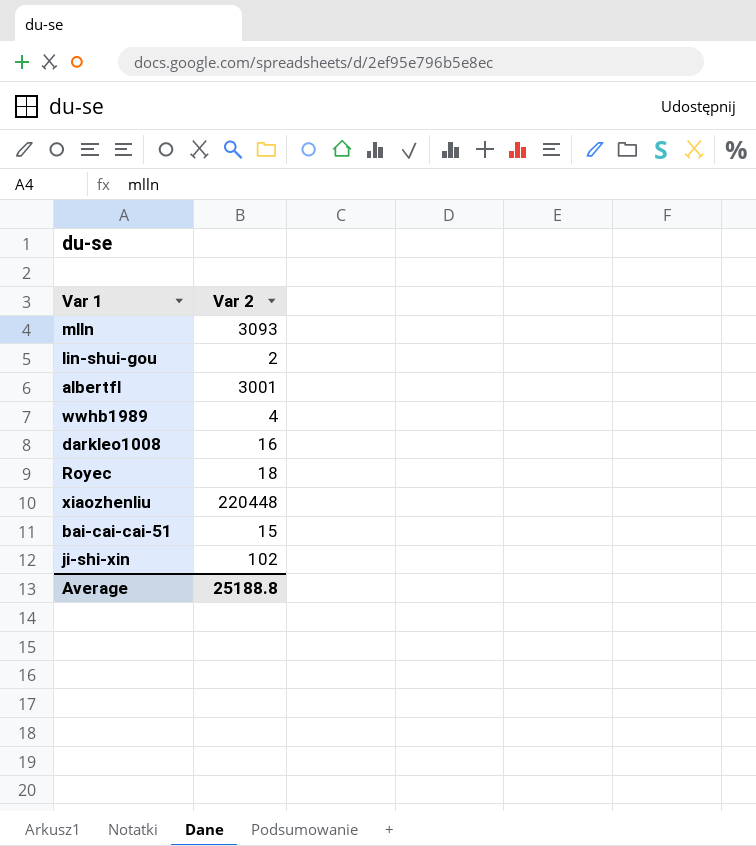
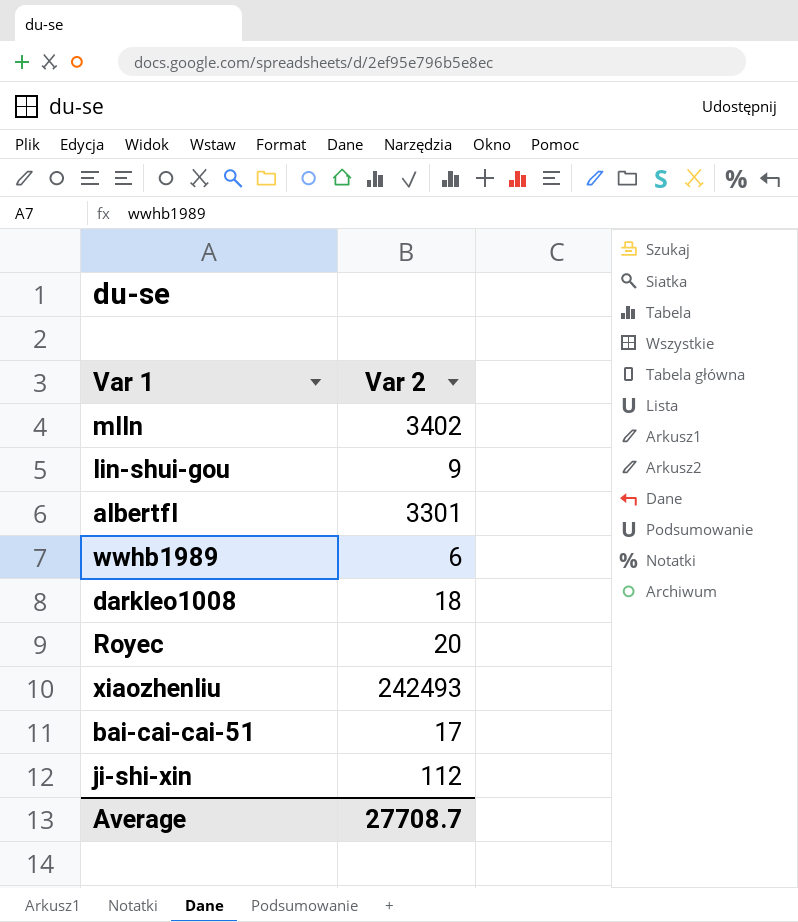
mlln | Var 2: 3093 -> 3402
lin-shui-gou | Var 2: 2 -> 9
albertfl | Var 2: 3001 -> 3301
wwhb1989 | Var 2: 4 -> 6
darkleo1008 | Var 2: 16 -> 18
Royec | Var 2: 18 -> 20
xiaozhenliu | Var 2: 220448 -> 242493
bai-cai-cai-51 | Var 2: 15 -> 17
ji-shi-xin | Var 2: 102 -> 112
Average | Var 2: 25188.8 -> 27708.7

